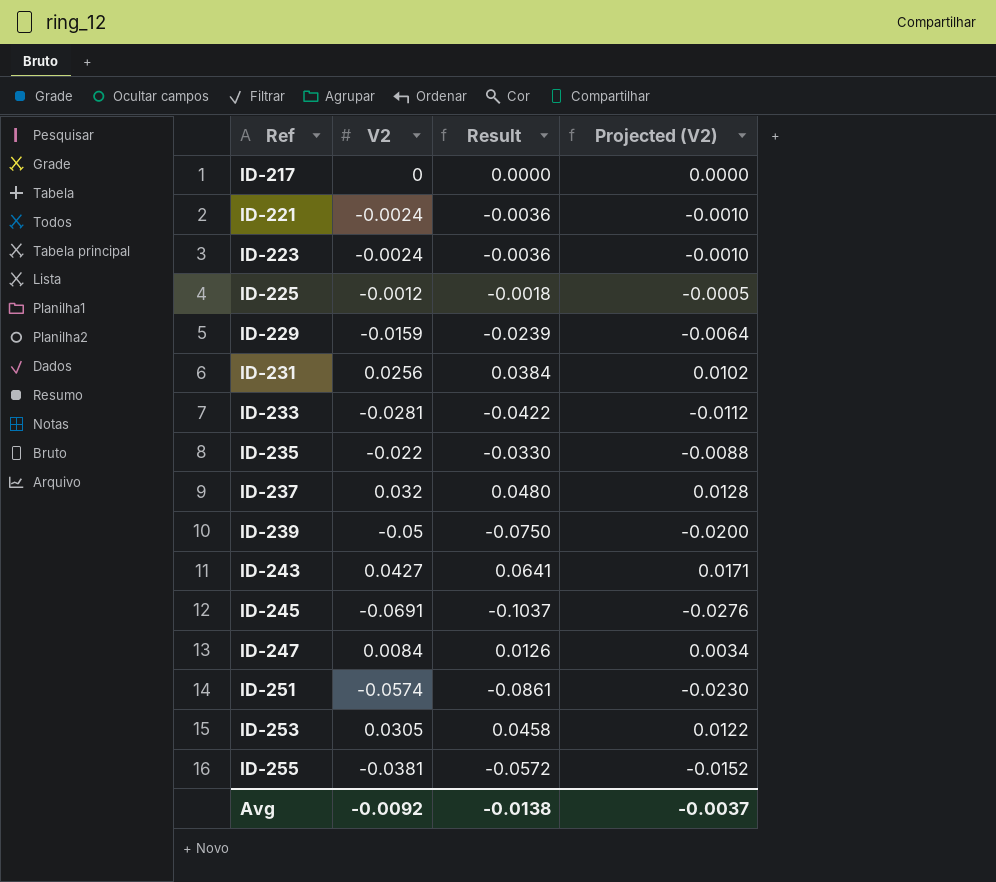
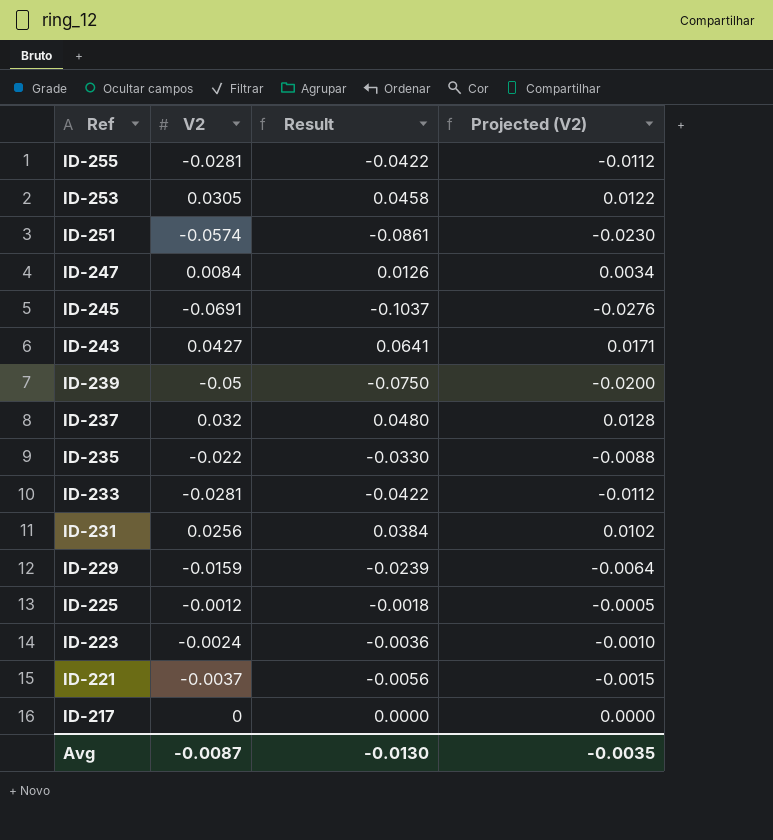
row order: Ref ascending -> Ref descending
ID-255 | V2: -0.0381 -> -0.0281
ID-255 | Result: -0.0572 -> -0.0422
ID-255 | Projected (V2): -0.0152 -> -0.0112
ID-221 | V2: -0.0024 -> -0.0037
ID-221 | Result: -0.0036 -> -0.0056
ID-221 | Projected (V2): -0.0010 -> -0.0015
Avg | V2: -0.0092 -> -0.0087
Avg | Result: -0.0138 -> -0.0130
Avg | Projected (V2): -0.0037 -> -0.0035

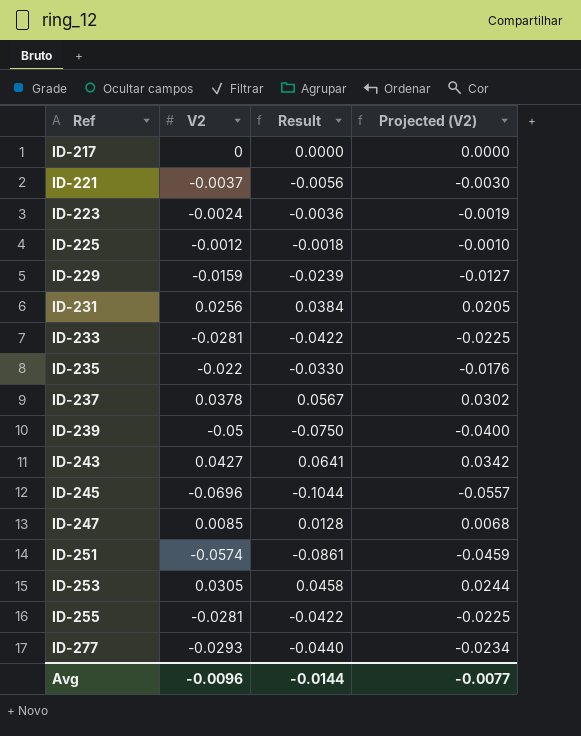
row order: Ref descending -> Ref ascending
column Projected (V2) | formula: [V2] * 0.4 -> [V2] * 0.8
ID-237 | V2: 0.032 -> 0.0378
ID-237 | Result: 0.0480 -> 0.0567
ID-245 | V2: -0.0691 -> -0.0696
ID-245 | Result: -0.1037 -> -0.1044
ID-247 | V2: 0.0084 -> 0.0085
ID-247 | Result: 0.0126 -> 0.0128
row ID-277: none -> -0.0293 | -0.0440 | -0.0234
Avg | V2: -0.0087 -> -0.0096
Avg | Result: -0.0130 -> -0.0144
Avg | Projected (V2): -0.0035 -> -0.0077

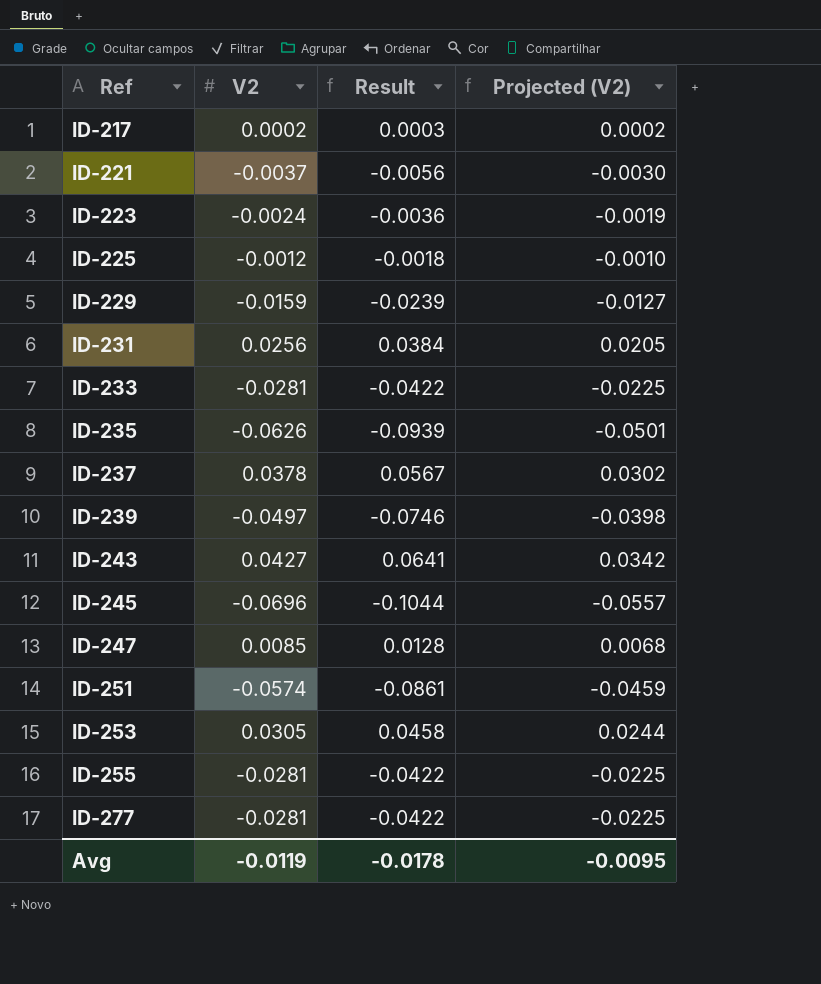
ID-217 | V2: 0 -> 0.0002
ID-217 | Result: 0.0000 -> 0.0003
ID-217 | Projected (V2): 0.0000 -> 0.0002
ID-235 | V2: -0.022 -> -0.0626
ID-235 | Result: -0.0330 -> -0.0939
ID-235 | Projected (V2): -0.0176 -> -0.0501
ID-239 | V2: -0.05 -> -0.0497
ID-239 | Result: -0.0750 -> -0.0746
ID-239 | Projected (V2): -0.0400 -> -0.0398
ID-277 | V2: -0.0293 -> -0.0281
ID-277 | Result: -0.0440 -> -0.0422
ID-277 | Projected (V2): -0.0234 -> -0.0225
Avg | V2: -0.0096 -> -0.0119
Avg | Result: -0.0144 -> -0.0178
Avg | Projected (V2): -0.0077 -> -0.0095

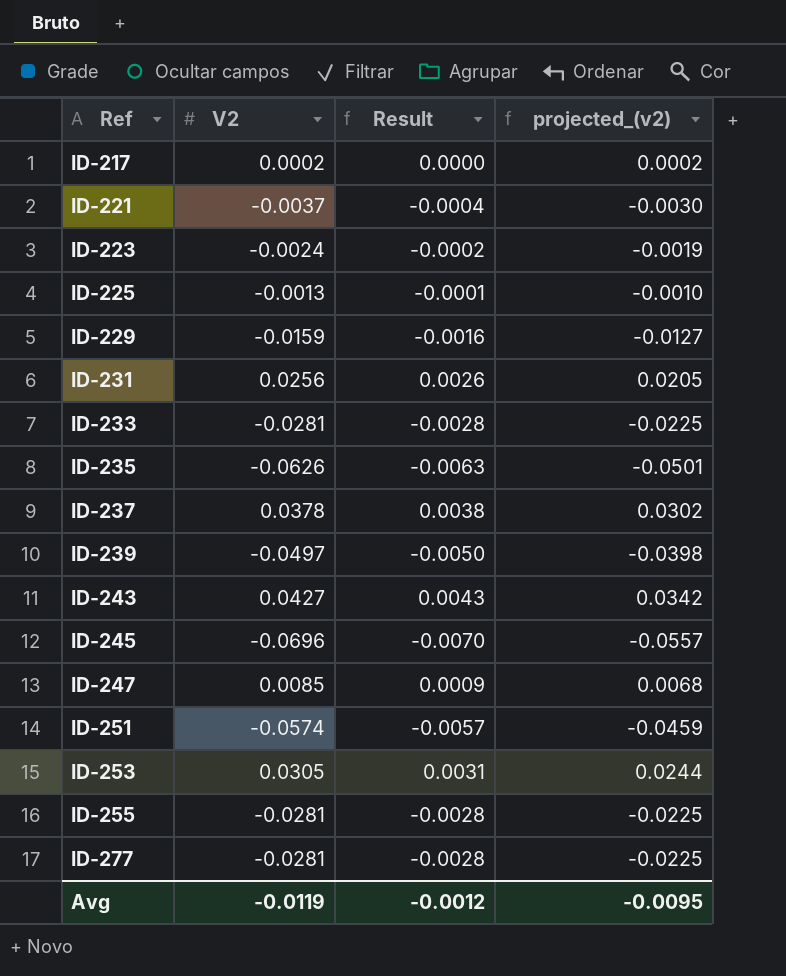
column Result | formula: [V2] * 1.5 -> [V2] * 0.1
column name: Projected (V2) -> projected_(v2)
ID-225 | V2: -0.0012 -> -0.0013
Avg | Result: -0.0178 -> -0.0012

